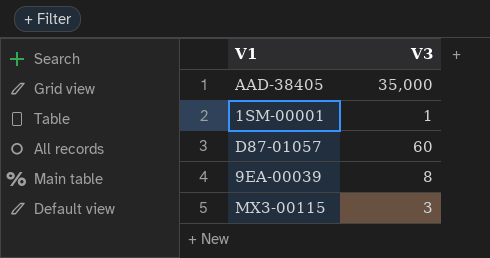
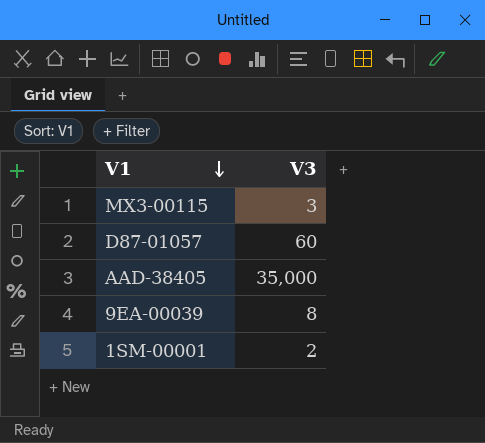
row order: none -> V1 descending
1SM-00001 | V3: 1 -> 2

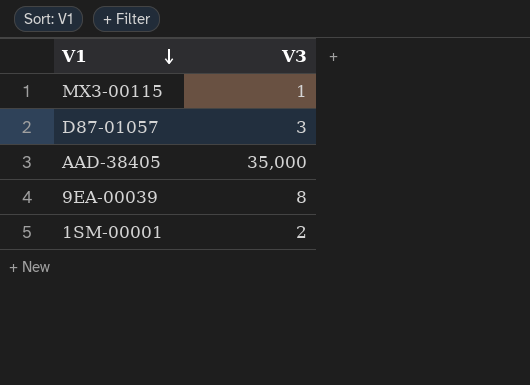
MX3-00115 | V3: 3 -> 1
D87-01057 | V3: 60 -> 3

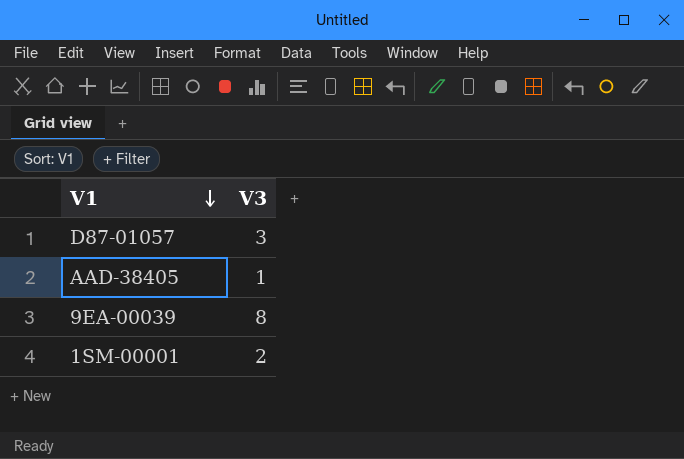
row MX3-00115: 1 -> none
AAD-38405 | V3: 35,000 -> 1

